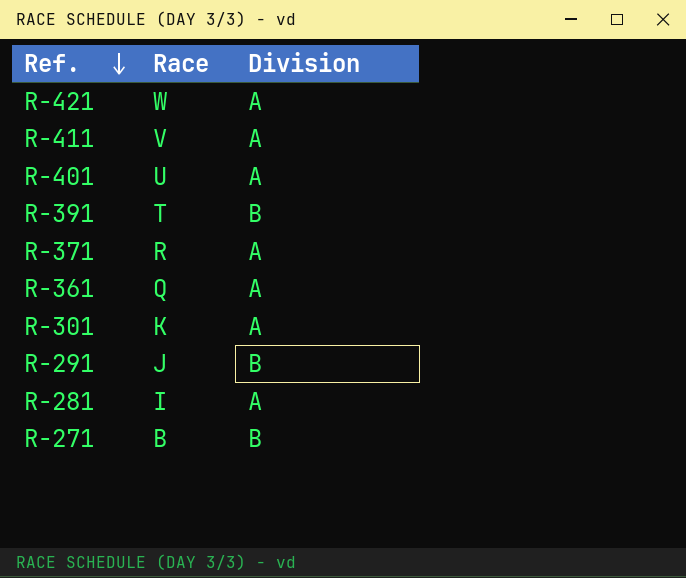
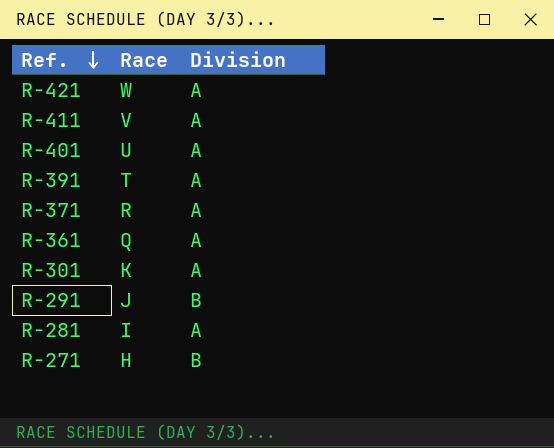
R-391 | Division: B -> A
R-271 | Race: B -> H

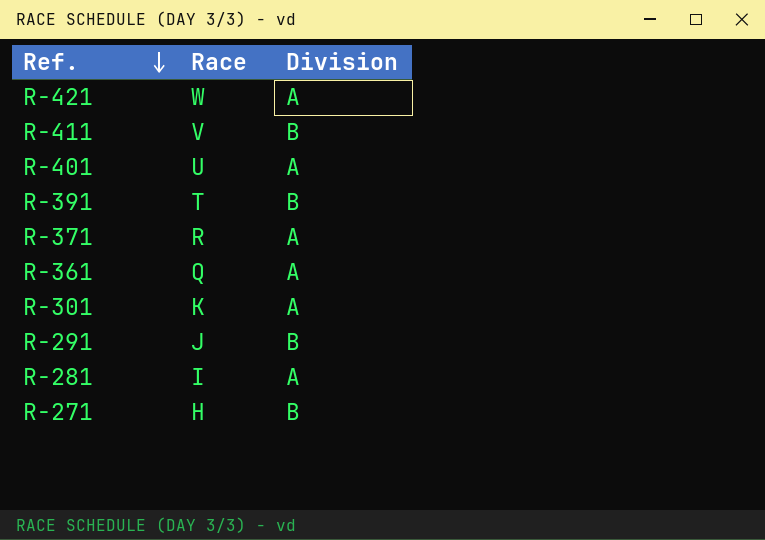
R-411 | Division: A -> B
R-391 | Division: A -> B

